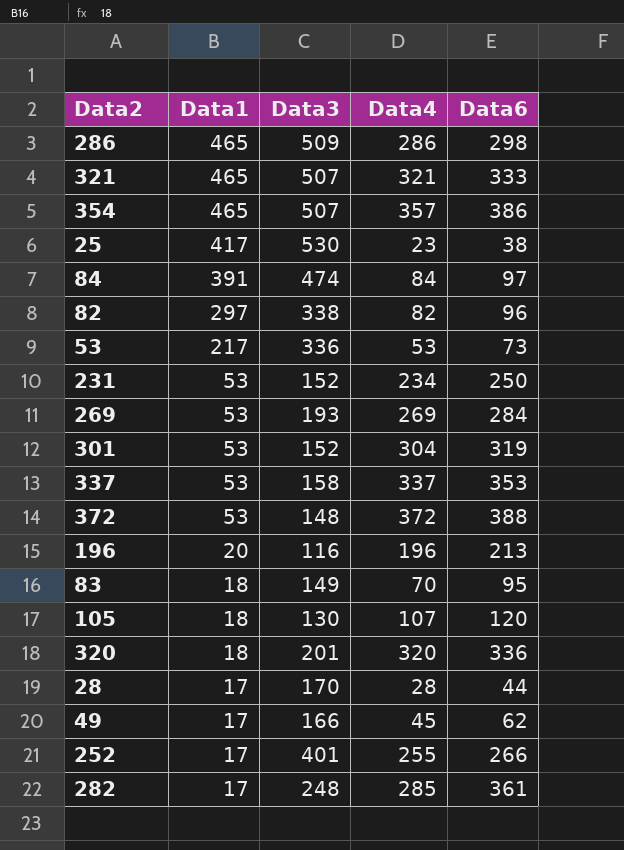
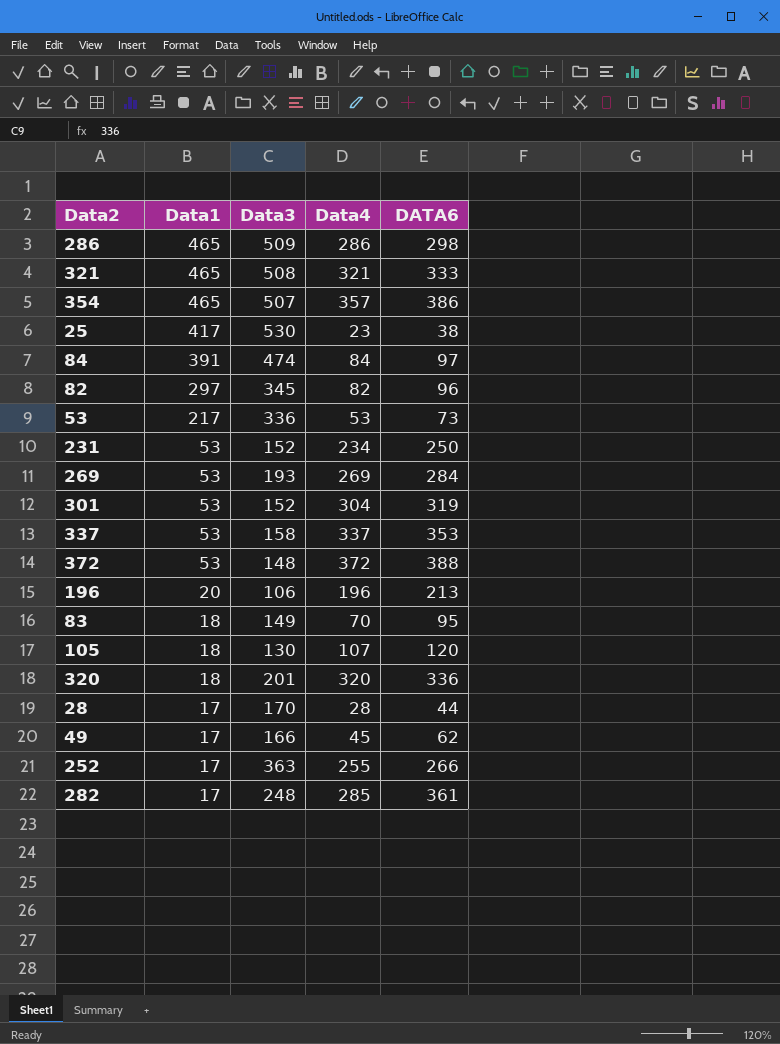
column name: Data6 -> DATA6
321 | Data3: 507 -> 508
82 | Data3: 338 -> 345
196 | Data3: 116 -> 106
252 | Data3: 401 -> 363

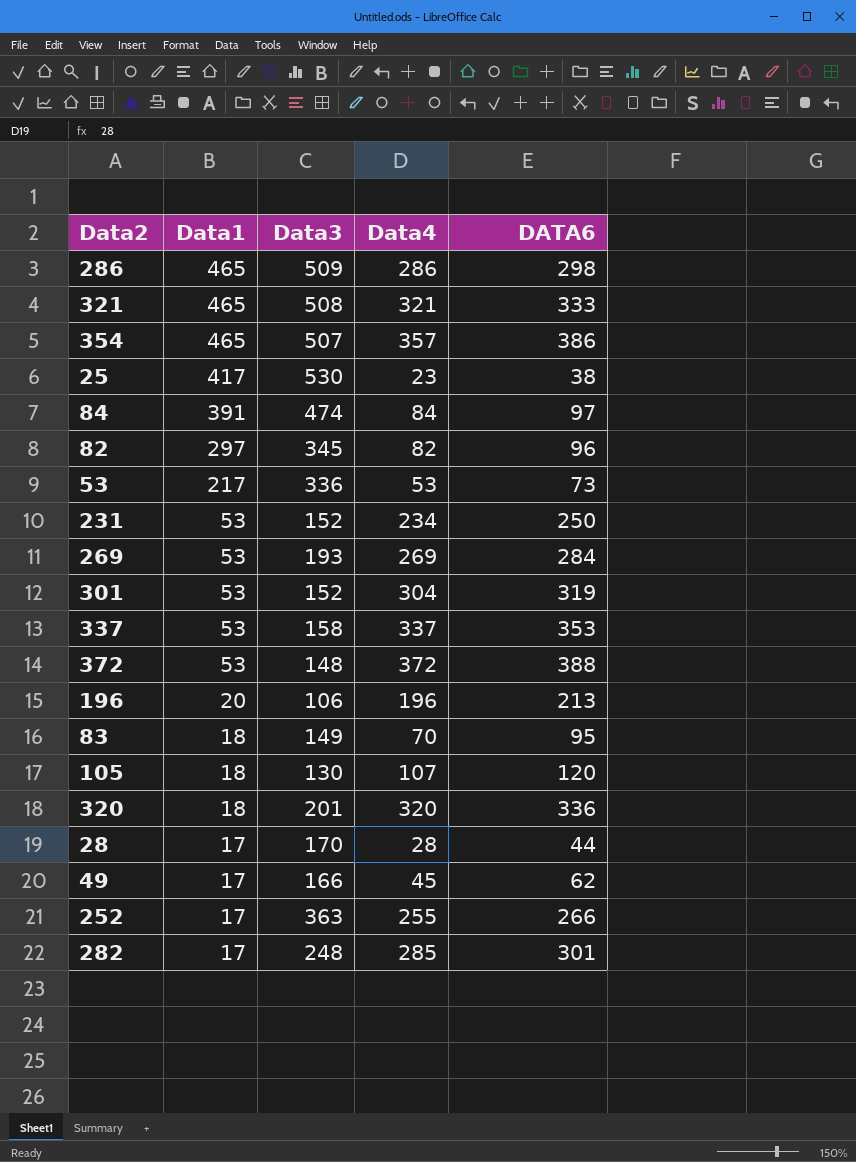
282 | DATA6: 361 -> 301

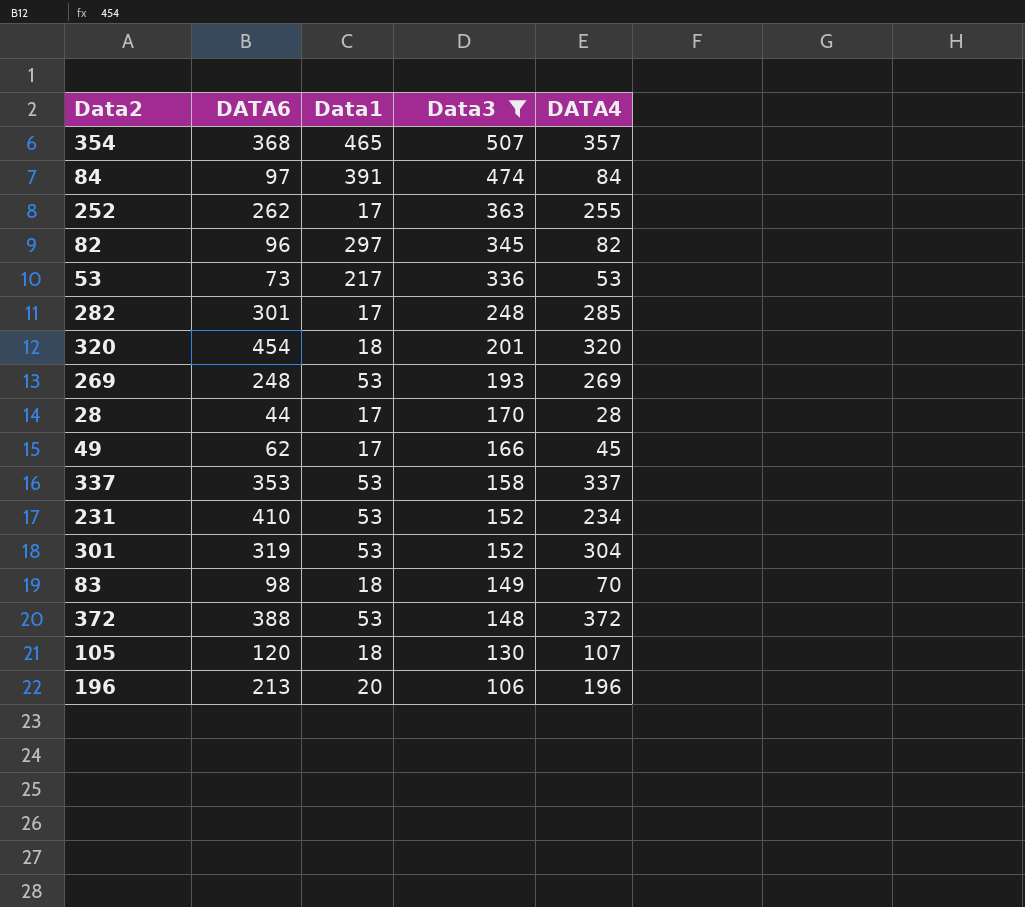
filter: none -> Data3 <= 507
row order: Data1 descending -> Data3 descending
column DATA6 | position: 5 -> 2
column name: Data4 -> DATA4
354 | DATA6: 386 -> 368
252 | DATA6: 266 -> 262
320 | DATA6: 336 -> 454
269 | DATA6: 284 -> 248
231 | DATA6: 250 -> 410
83 | DATA6: 95 -> 98

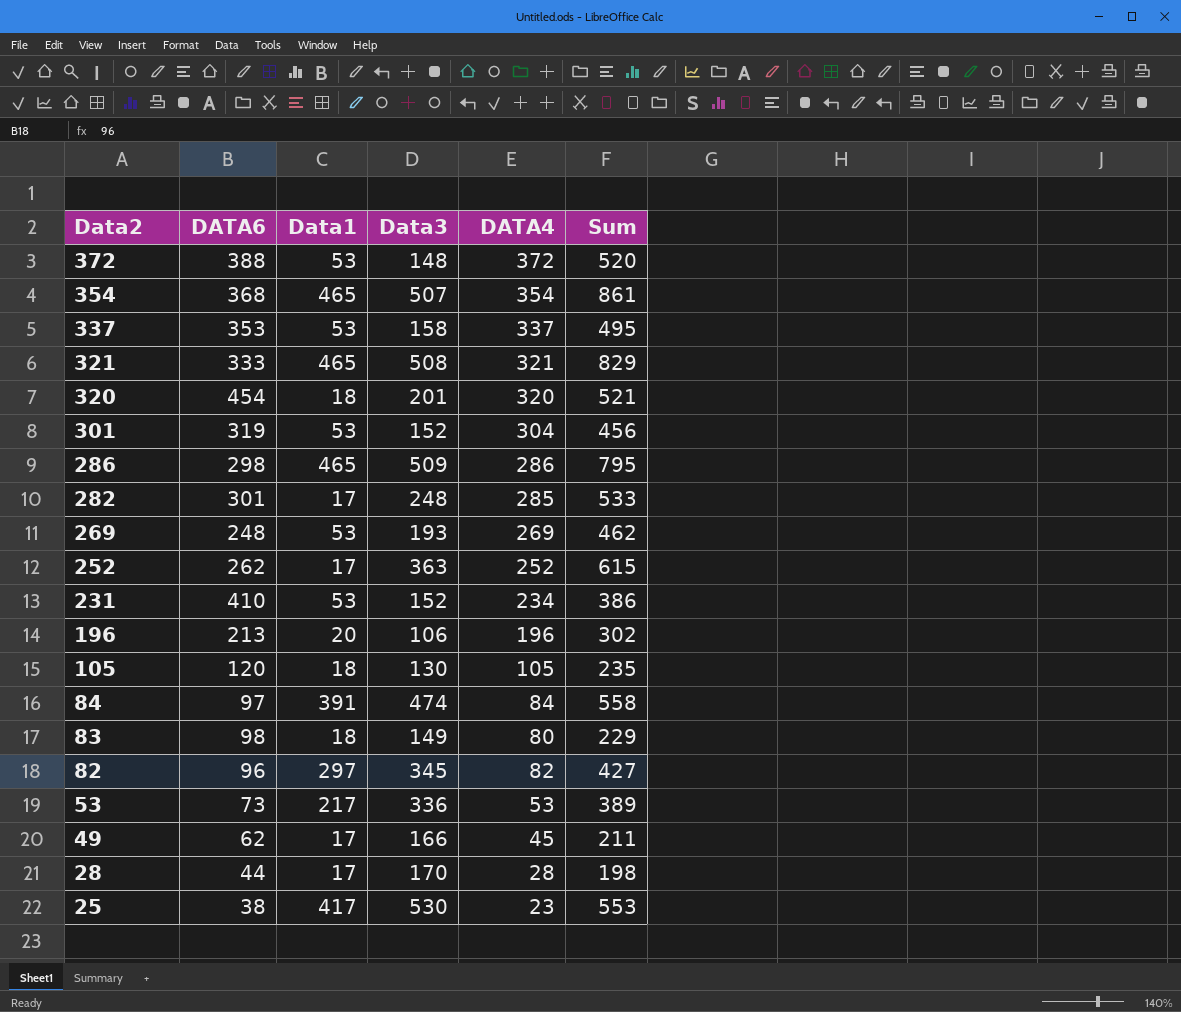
filter: Data3 <= 507 -> none
row order: Data3 descending -> Data2 descending
column Sum | formula: none -> [Data3] + [DATA4]
354 | DATA4: 357 -> 354
252 | DATA4: 255 -> 252
105 | DATA4: 107 -> 105
83 | DATA4: 70 -> 80

